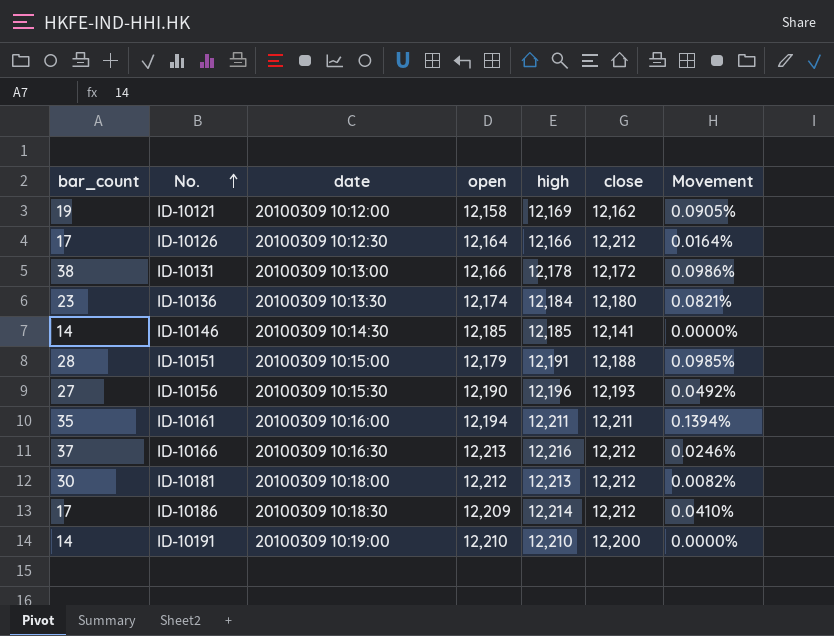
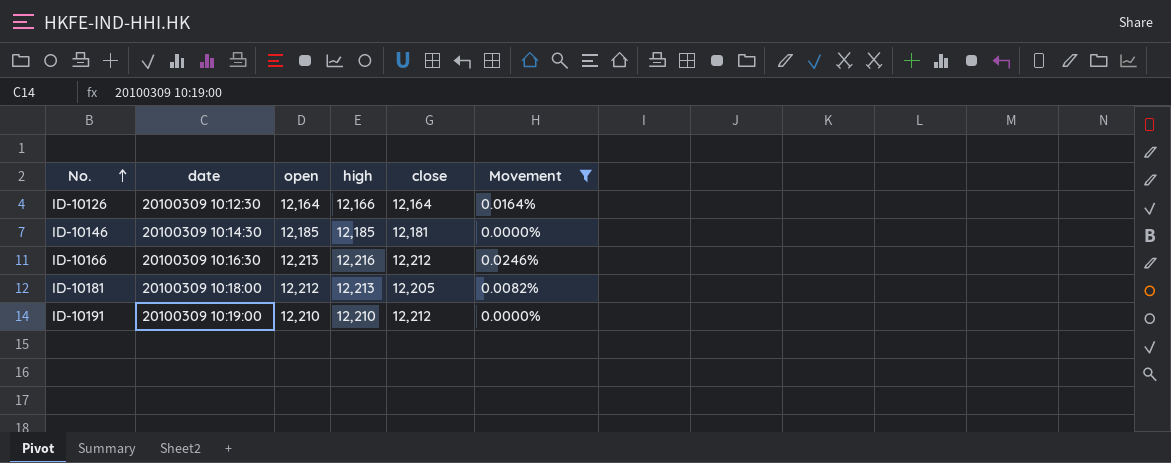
filter: none -> Movement <= 0.0246%
column bar_count | position: 1 -> none
ID-10126 | close: 12,212 -> 12,164
ID-10146 | close: 12,141 -> 12,181
ID-10181 | close: 12,212 -> 12,205
ID-10191 | close: 12,200 -> 12,212

